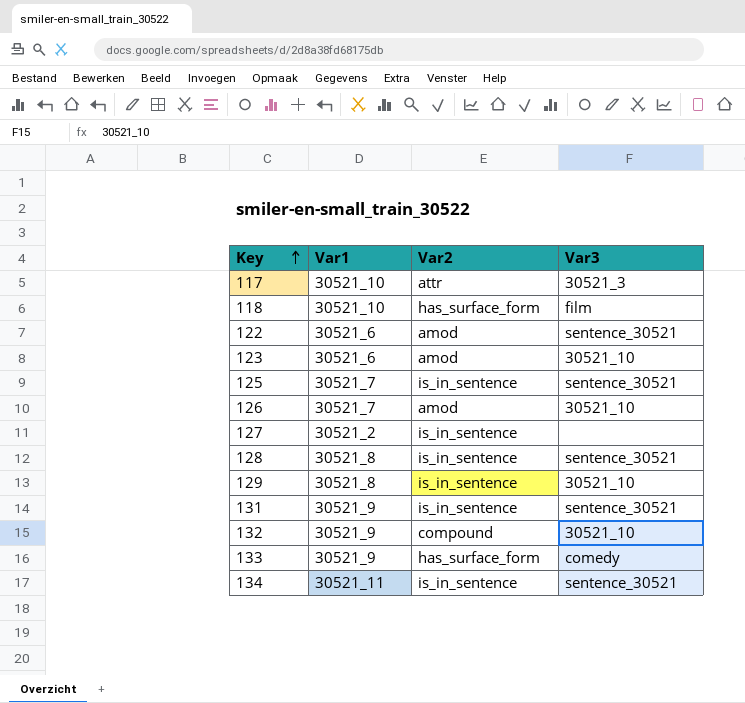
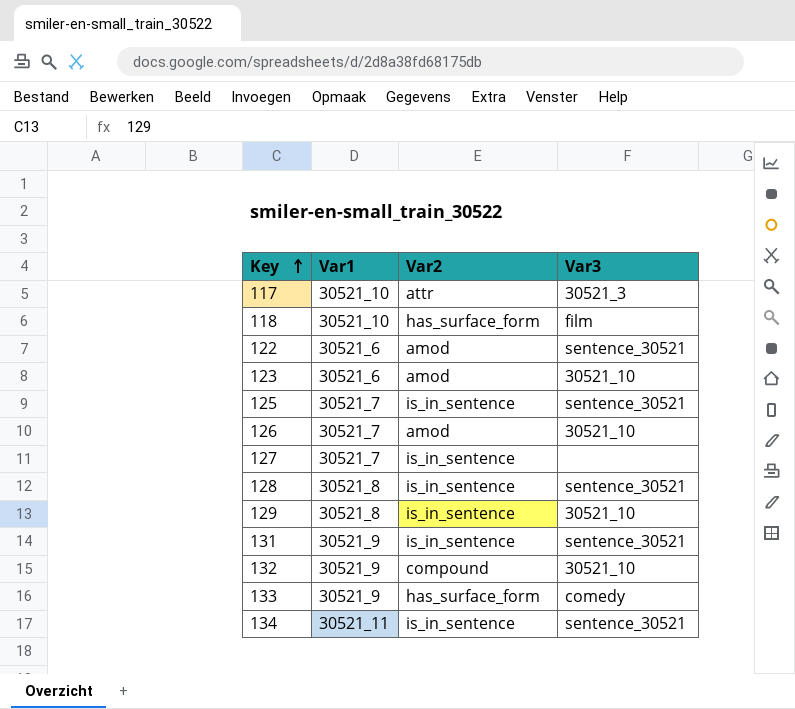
127 | Var1: 30521_2 -> 30521_7

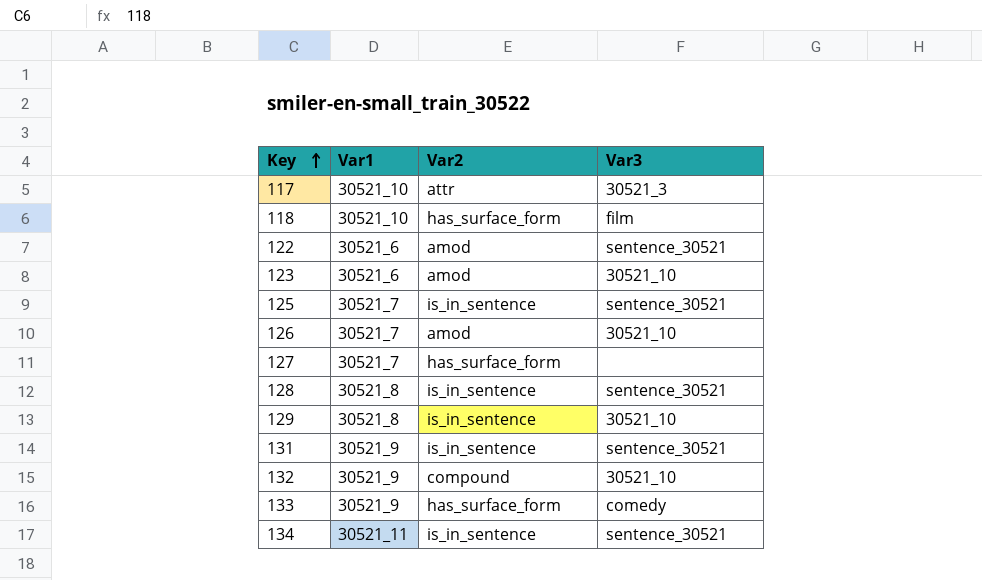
127 | Var2: is_in_sentence -> has_surface_form

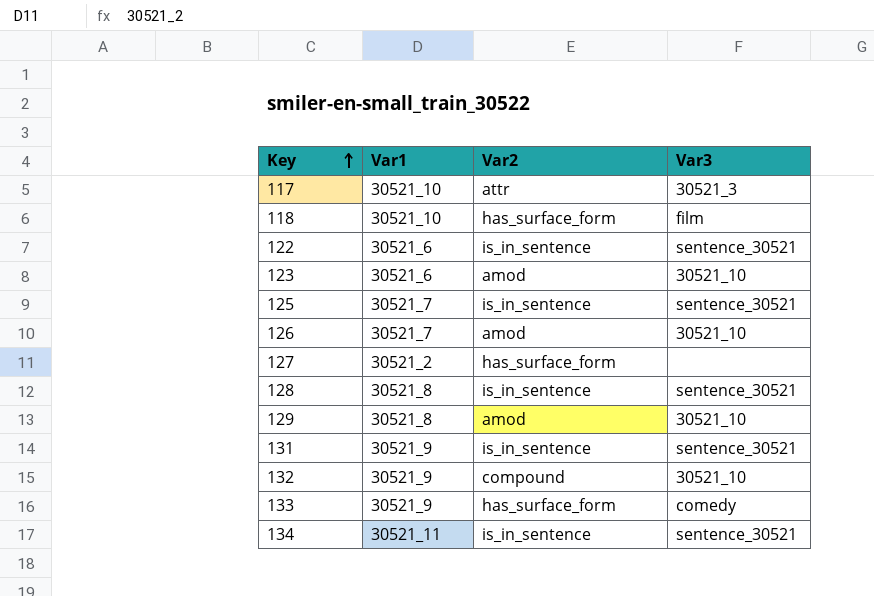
122 | Var2: amod -> is_in_sentence
127 | Var1: 30521_7 -> 30521_2
129 | Var2: is_in_sentence -> amod

